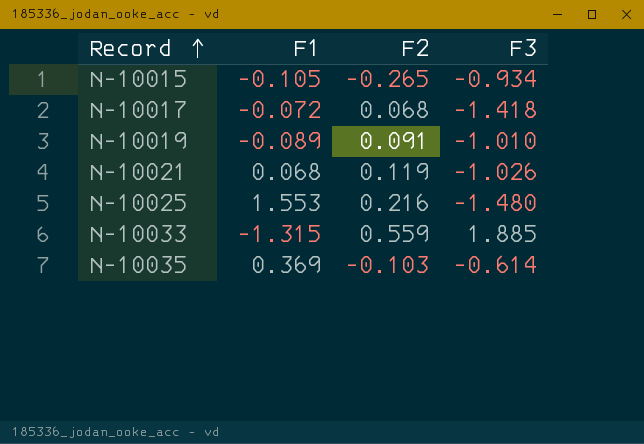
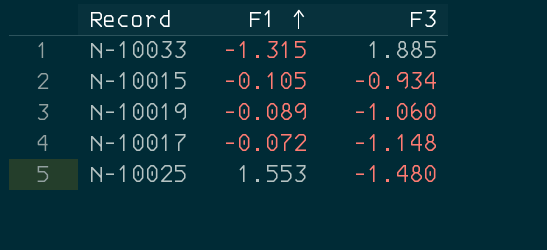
row order: Record ascending -> F1 ascending
column F2 | position: 3 -> none
row N-10021: 0.068 | 0.119 | -1.026 -> none
row N-10035: 0.369 | -0.103 | -0.614 -> none
N-10019 | F3: -1.010 -> -1.060
N-10017 | F3: -1.418 -> -1.148

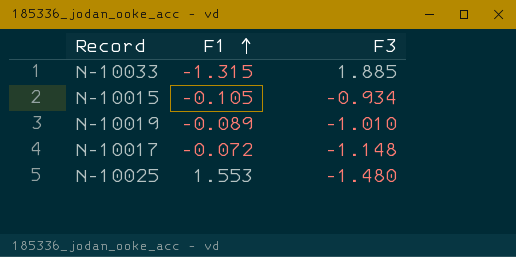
N-10019 | F3: -1.060 -> -1.010

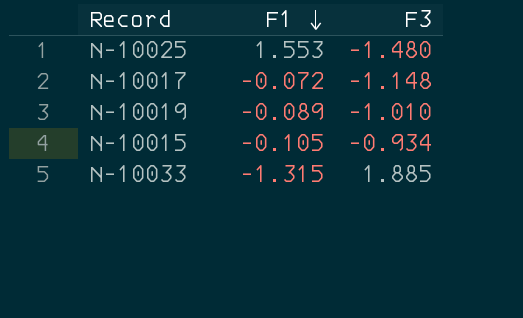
row order: F1 ascending -> F1 descending

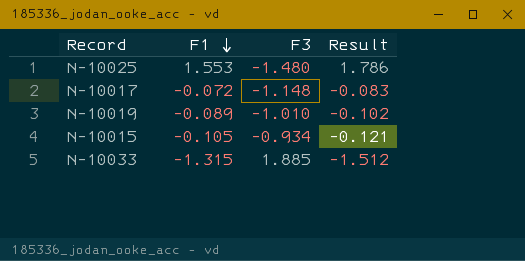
column Result | formula: none -> [F1] * 1.15

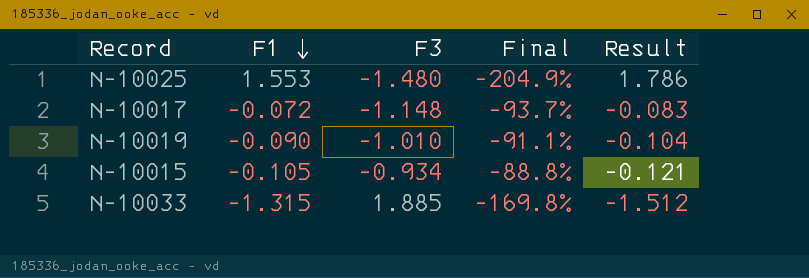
column Final | formula: none -> ([F1] - [F3]) / [F3]
N-10019 | F1: -0.089 -> -0.090
N-10019 | Result: -0.102 -> -0.104

